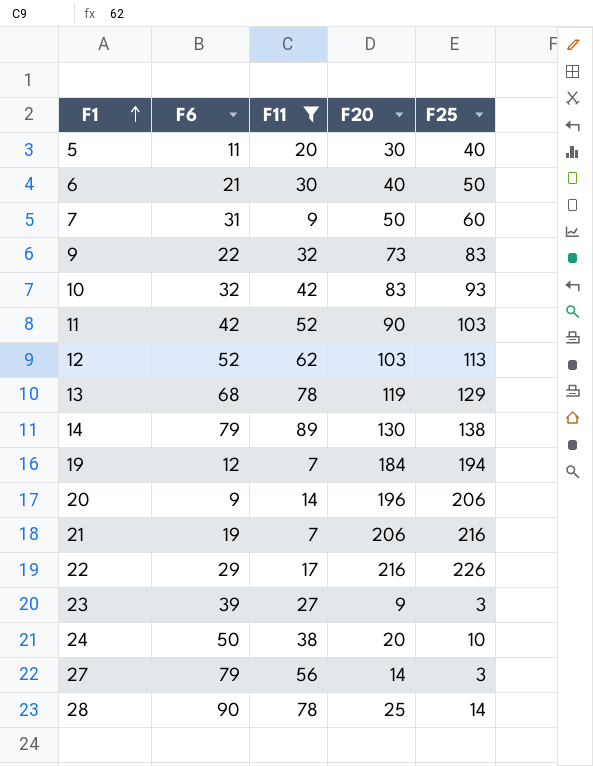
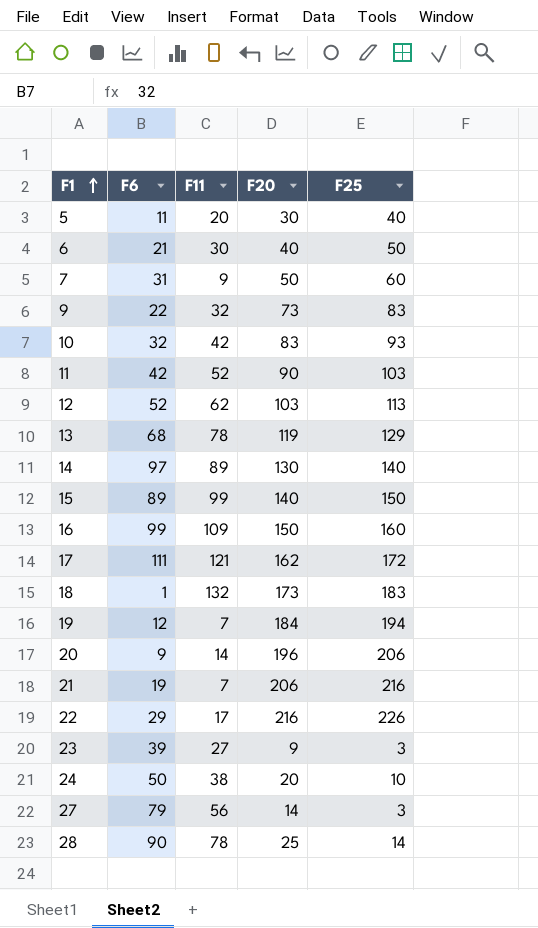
filter: F11 <= 89 -> none
14 | F6: 79 -> 97
14 | F25: 138 -> 140

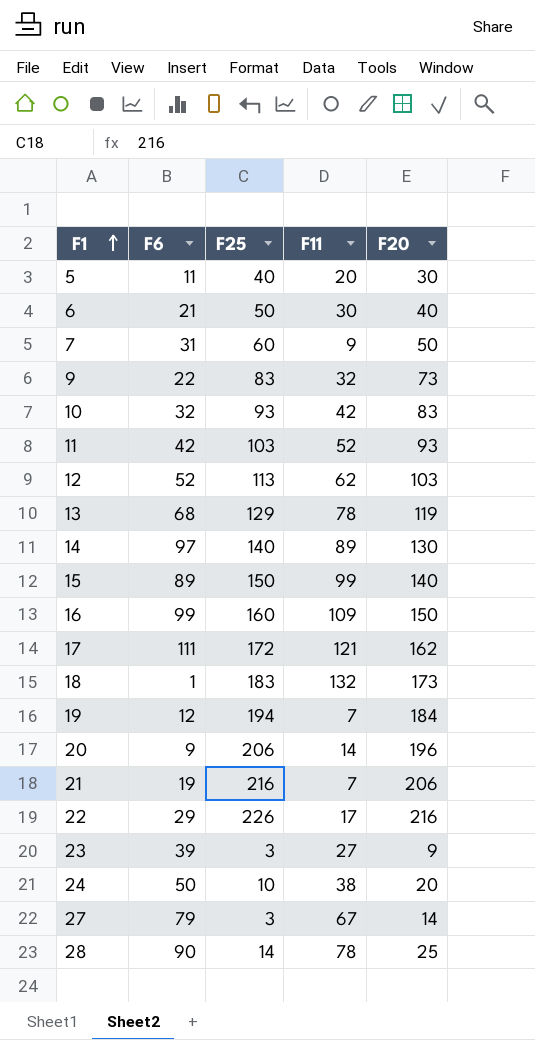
column F25 | position: 5 -> 3
11 | F20: 90 -> 93
27 | F11: 56 -> 67

